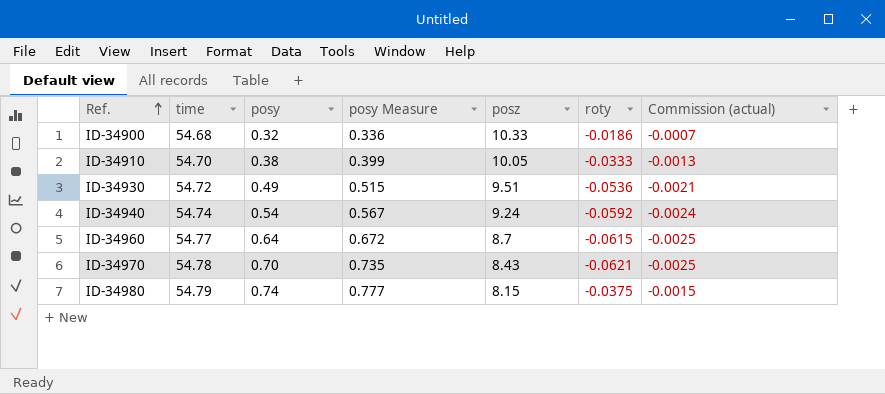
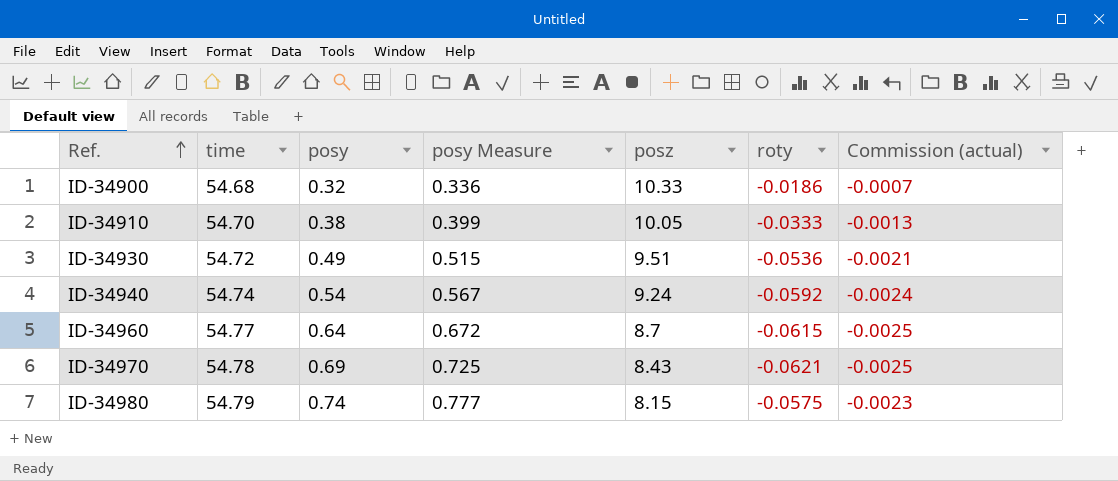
ID-34970 | posy: 0.70 -> 0.69
ID-34970 | posy Measure: 0.735 -> 0.725
ID-34980 | roty: -0.0375 -> -0.0575
ID-34980 | Commission (actual): -0.0015 -> -0.0023

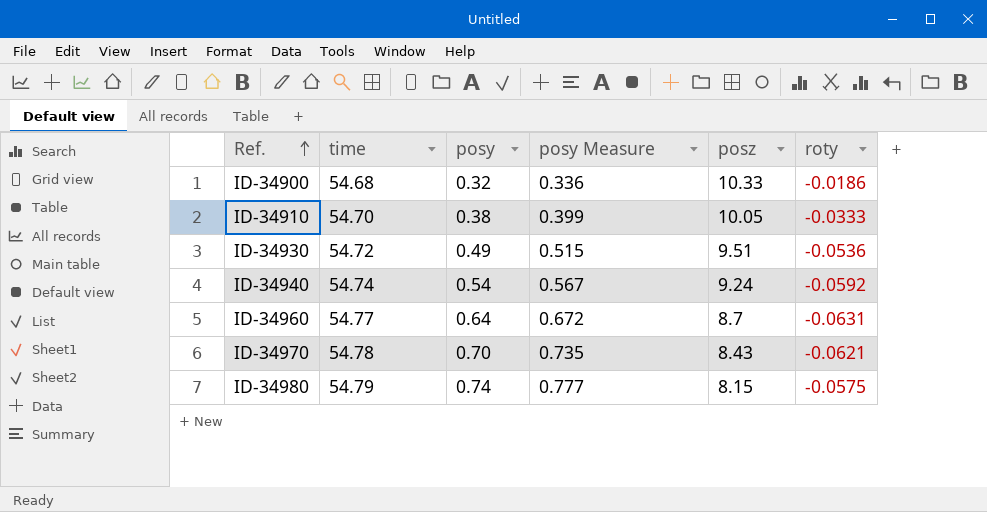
column Commission (actual) | formula: [roty] * 0.04 -> none
ID-34960 | roty: -0.0615 -> -0.0631
ID-34970 | posy: 0.69 -> 0.70
ID-34970 | posy Measure: 0.725 -> 0.735

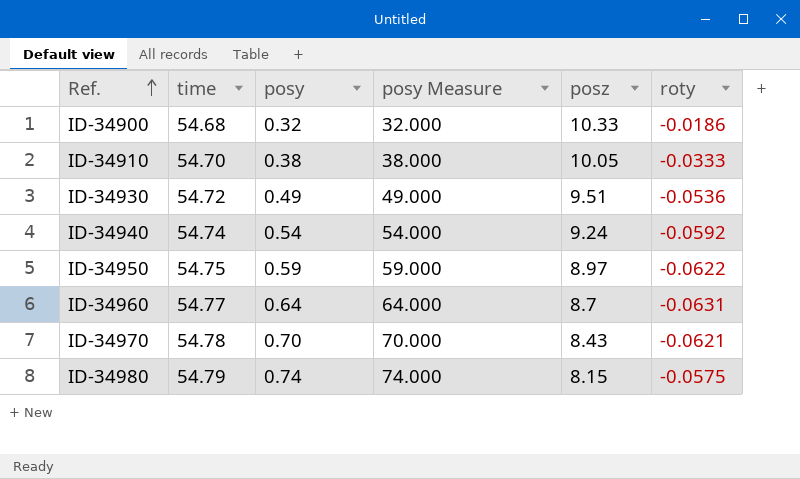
column posy Measure | formula: [posy] * 1.05 -> [posy] * 100
row ID-34950: none -> 54.75 | 0.59 | 59.000 | 8.97 | -0.0622

